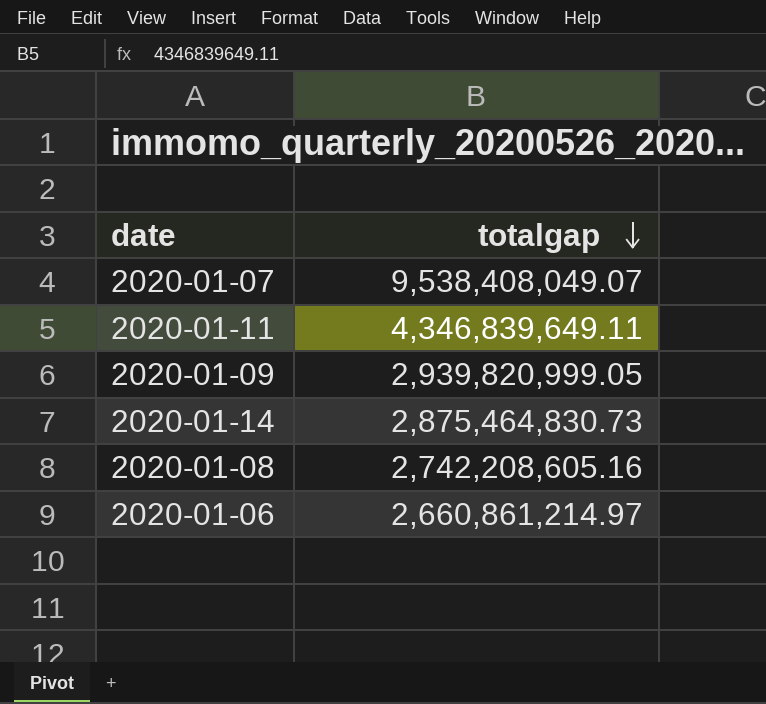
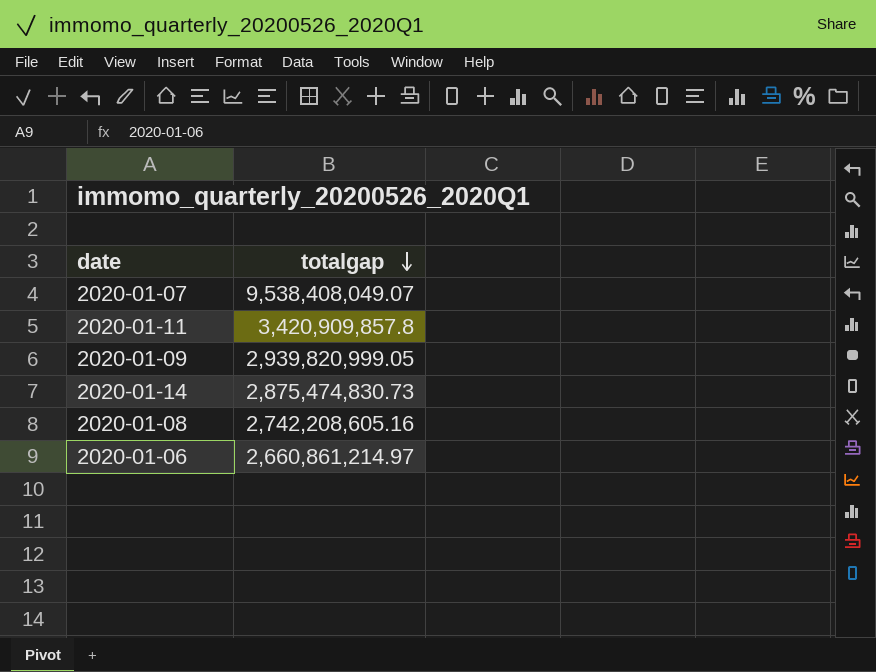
2020-01-11 | totalgap: 4,346,839,649.11 -> 3,420,909,857.8
2020-01-14 | totalgap: 2,875,464,830.73 -> 2,875,474,830.73

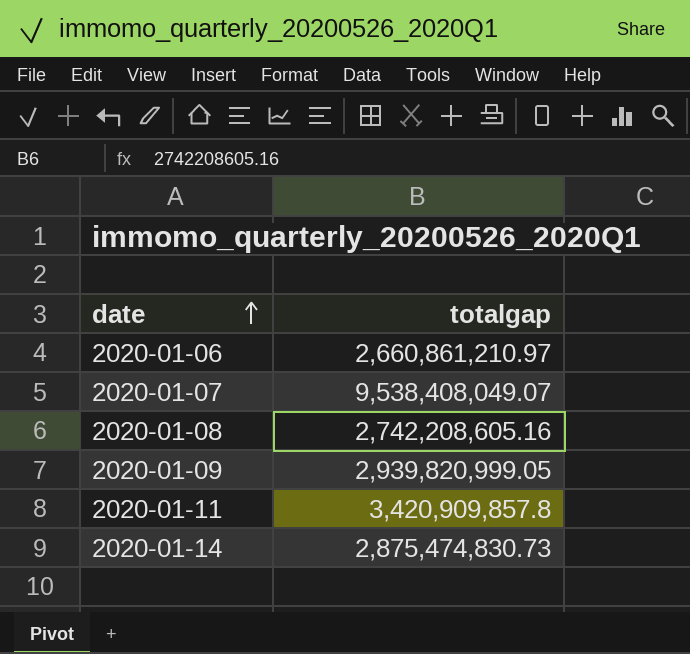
row order: totalgap descending -> date ascending
2020-01-06 | totalgap: 2,660,861,214.97 -> 2,660,861,210.97

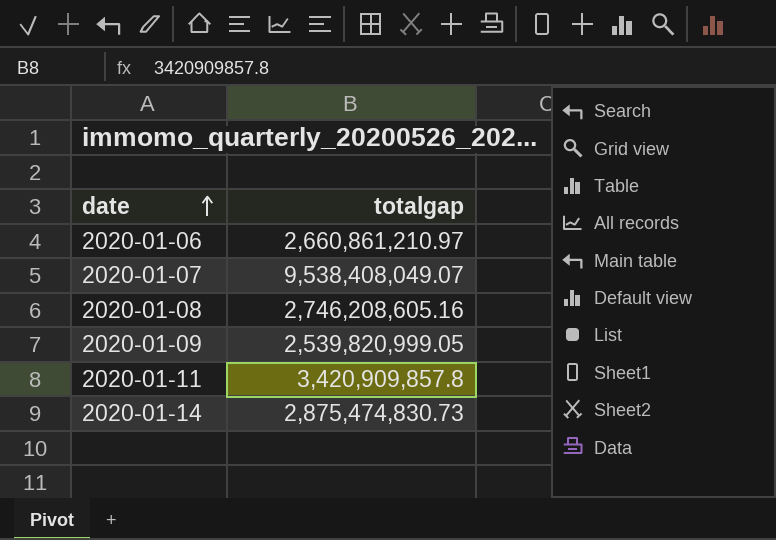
2020-01-08 | totalgap: 2,742,208,605.16 -> 2,746,208,605.16
2020-01-09 | totalgap: 2,939,820,999.05 -> 2,539,820,999.05

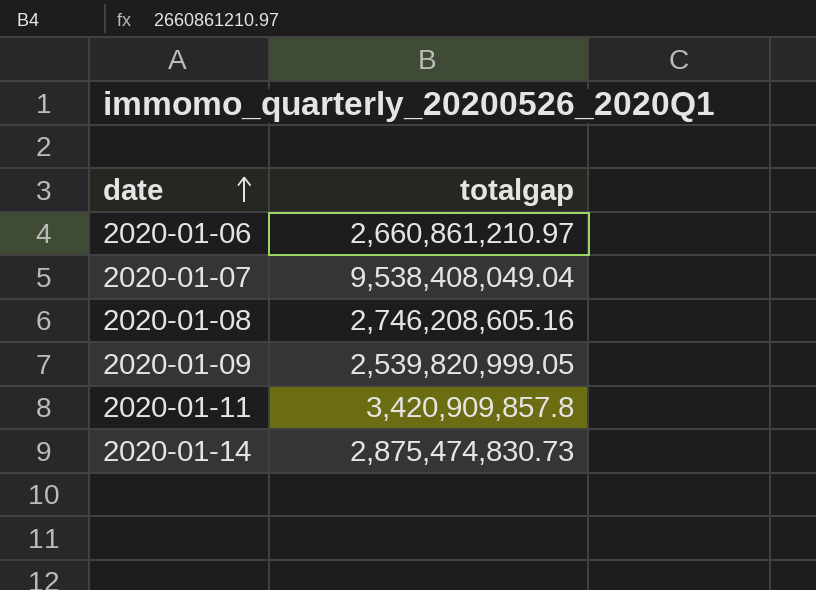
2020-01-07 | totalgap: 9,538,408,049.07 -> 9,538,408,049.04

